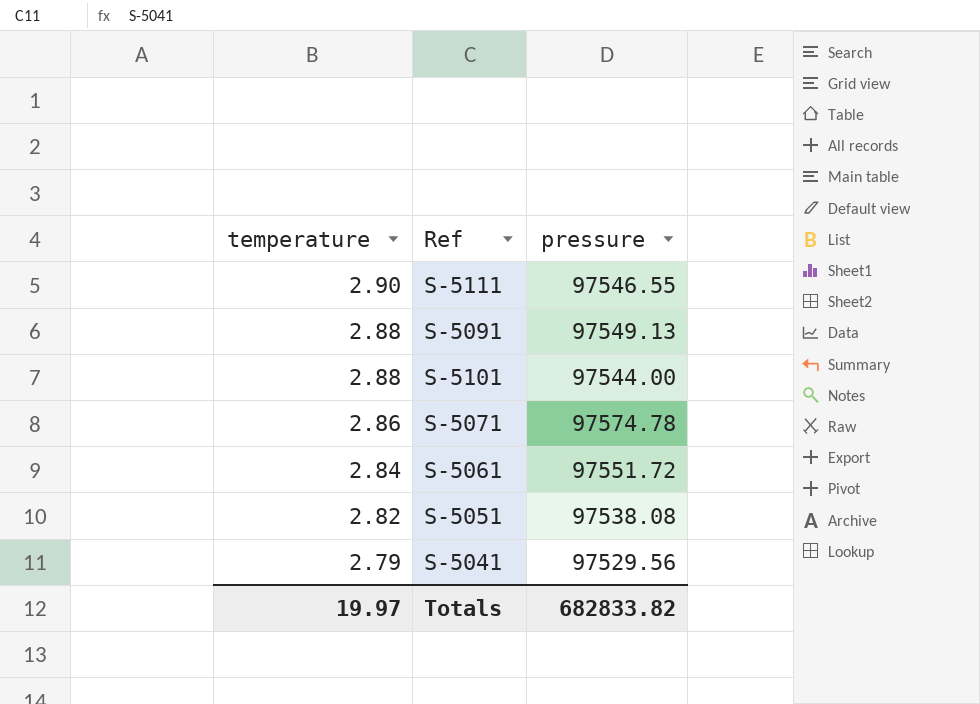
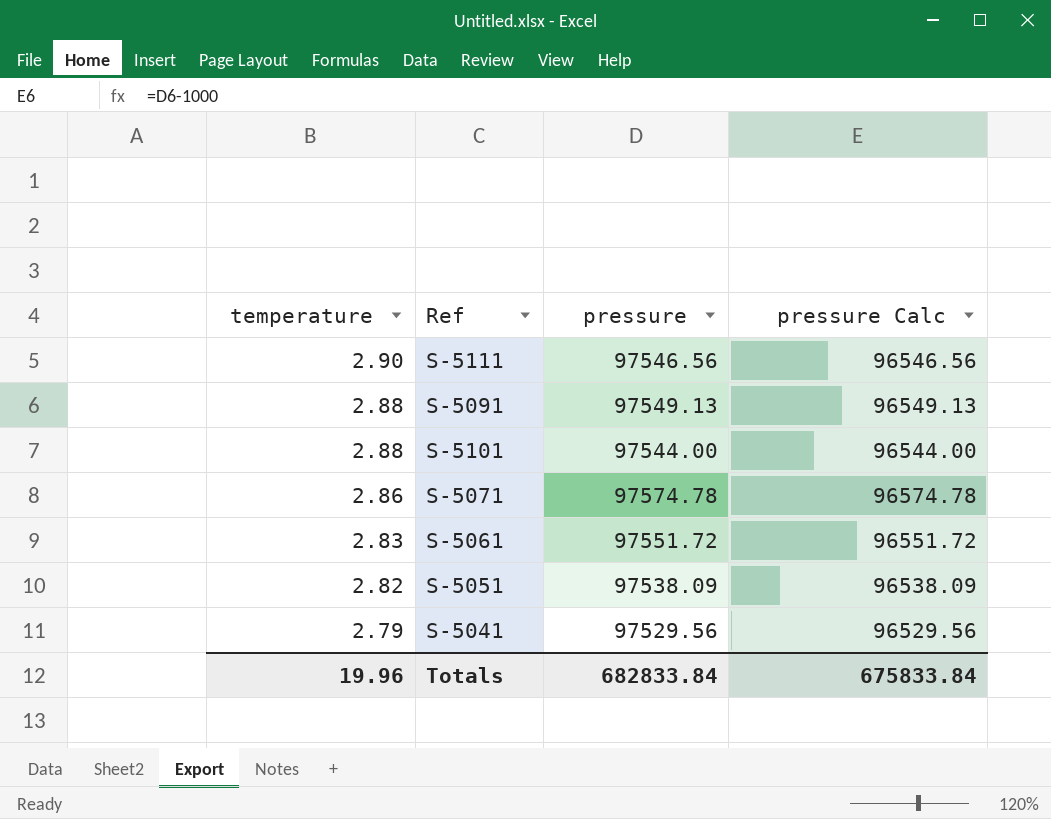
column pressure Calc | formula: none -> [pressure] - 1000
S-5111 | pressure: 97546.55 -> 97546.56
S-5061 | temperature: 2.84 -> 2.83
S-5051 | pressure: 97538.08 -> 97538.09
Totals | temperature: 19.97 -> 19.96
Totals | pressure: 682833.82 -> 682833.84

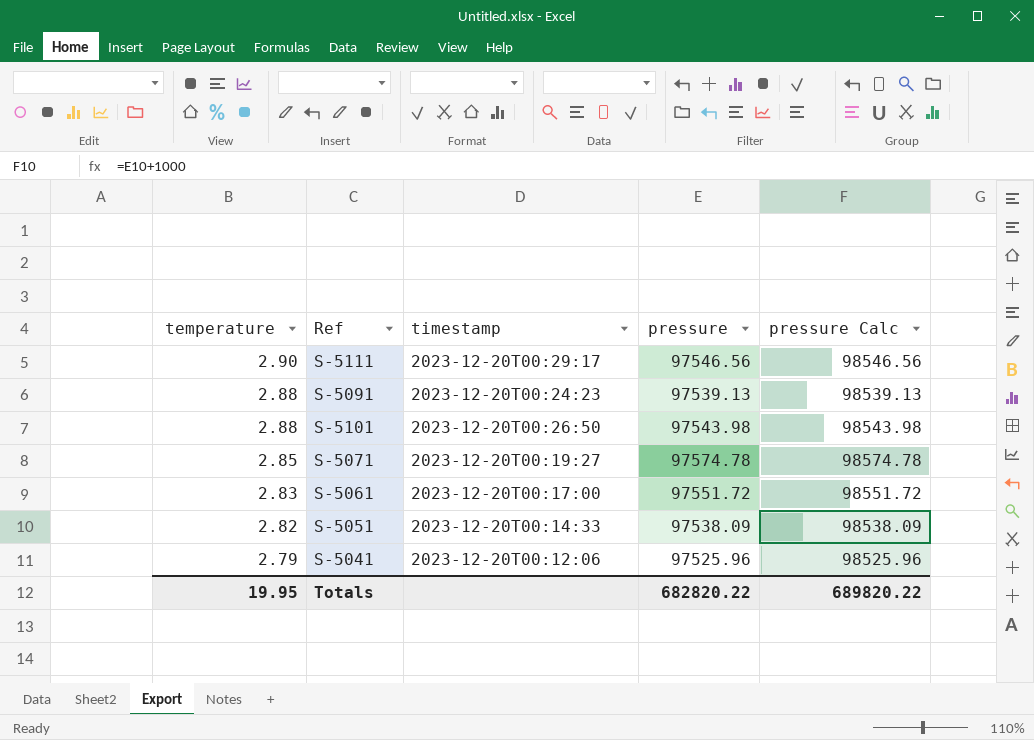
column timestamp | position: none -> 3
column pressure Calc | formula: [pressure] - 1000 -> [pressure] + 1000
S-5091 | pressure: 97549.13 -> 97539.13
S-5101 | pressure: 97544.00 -> 97543.98
S-5071 | temperature: 2.86 -> 2.85
S-5041 | pressure: 97529.56 -> 97525.96
Totals | temperature: 19.96 -> 19.95
Totals | pressure: 682833.84 -> 682820.22
Totals | pressure Calc: 675833.84 -> 689820.22

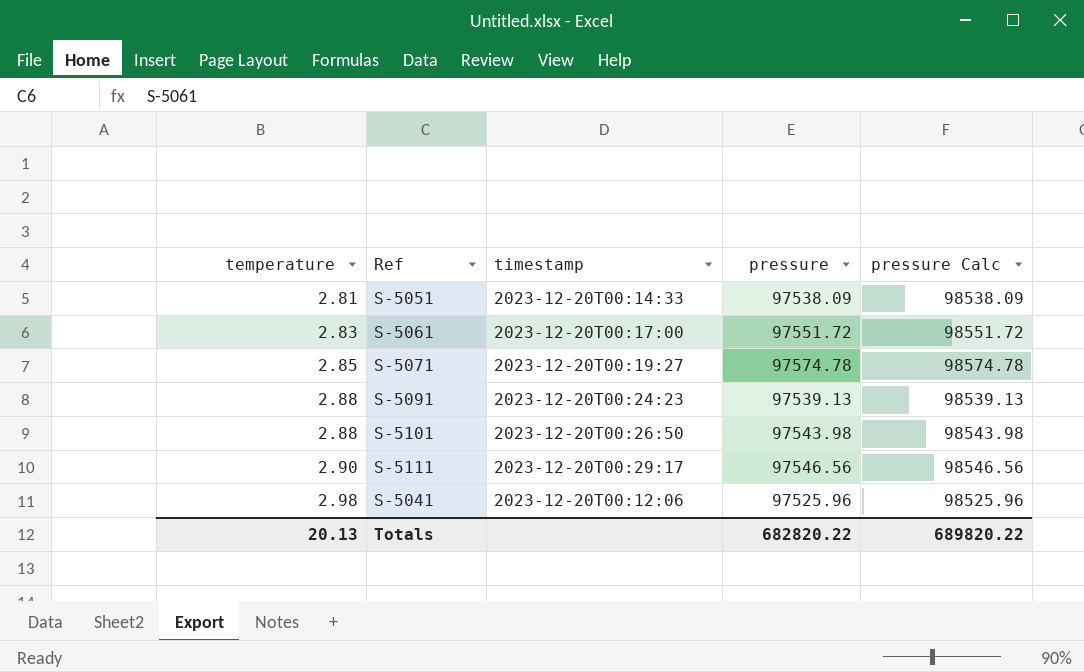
row order: temperature descending -> temperature ascending
S-5051 | temperature: 2.82 -> 2.81
S-5041 | temperature: 2.79 -> 2.98
Totals | temperature: 19.95 -> 20.13

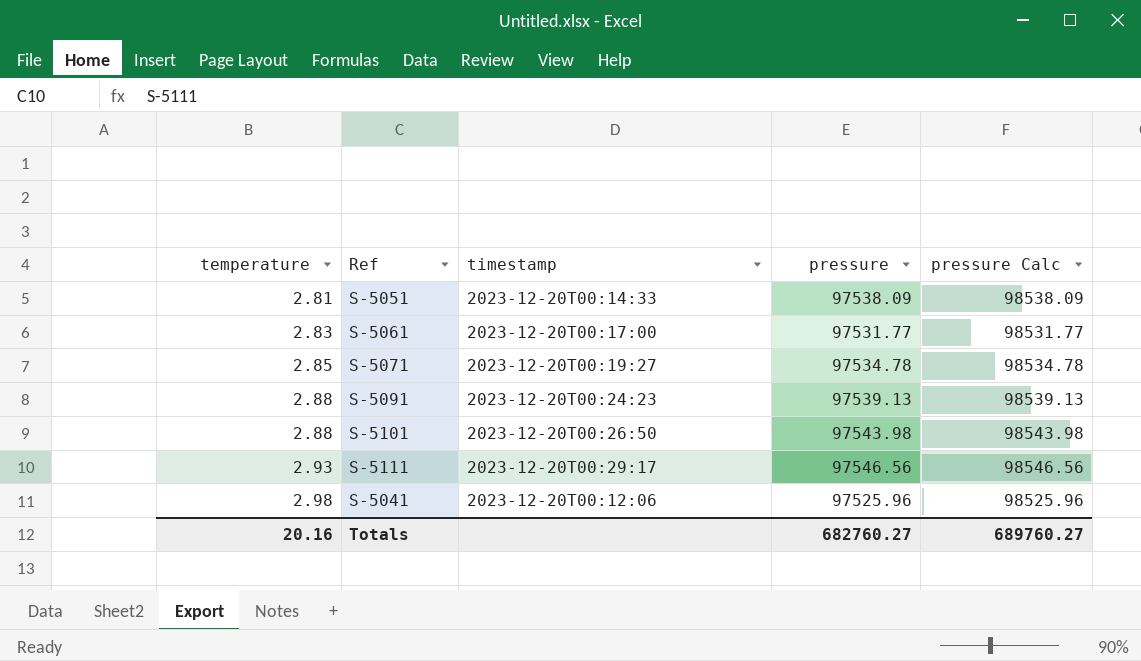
S-5061 | pressure: 97551.72 -> 97531.77
S-5061 | pressure Calc: 98551.72 -> 98531.77
S-5071 | pressure: 97574.78 -> 97534.78
S-5071 | pressure Calc: 98574.78 -> 98534.78
S-5111 | temperature: 2.90 -> 2.93
Totals | temperature: 20.13 -> 20.16
Totals | pressure: 682820.22 -> 682760.27
Totals | pressure Calc: 689820.22 -> 689760.27

